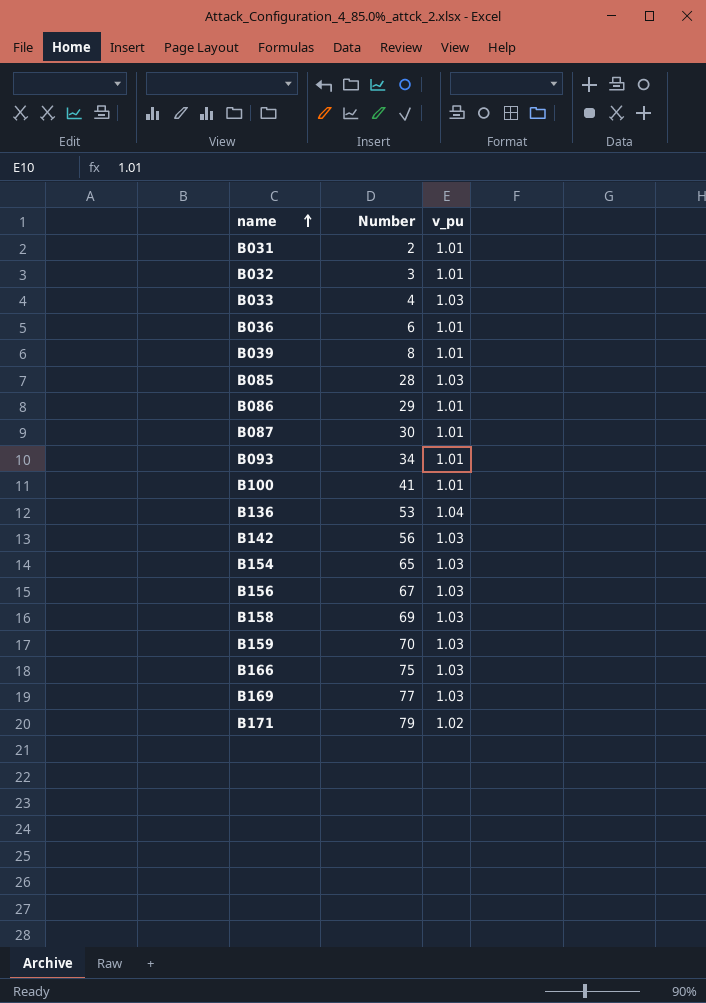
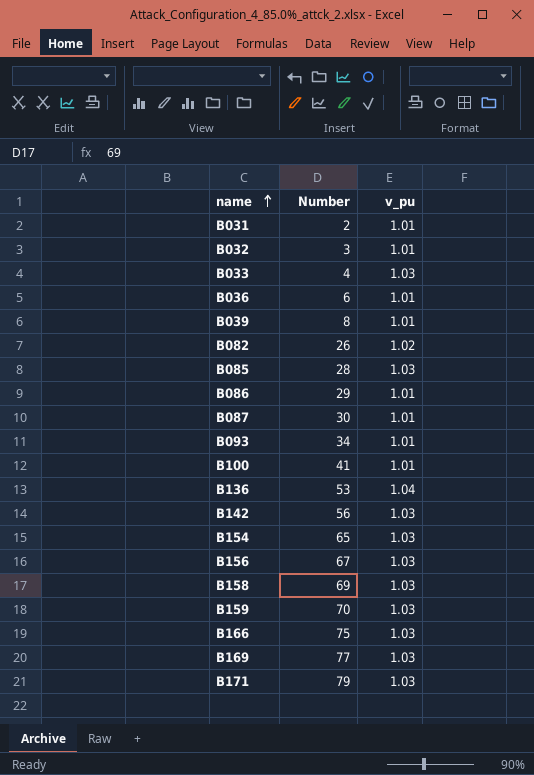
row B082: none -> 26 | 1.02
B171 | v_pu: 1.02 -> 1.03

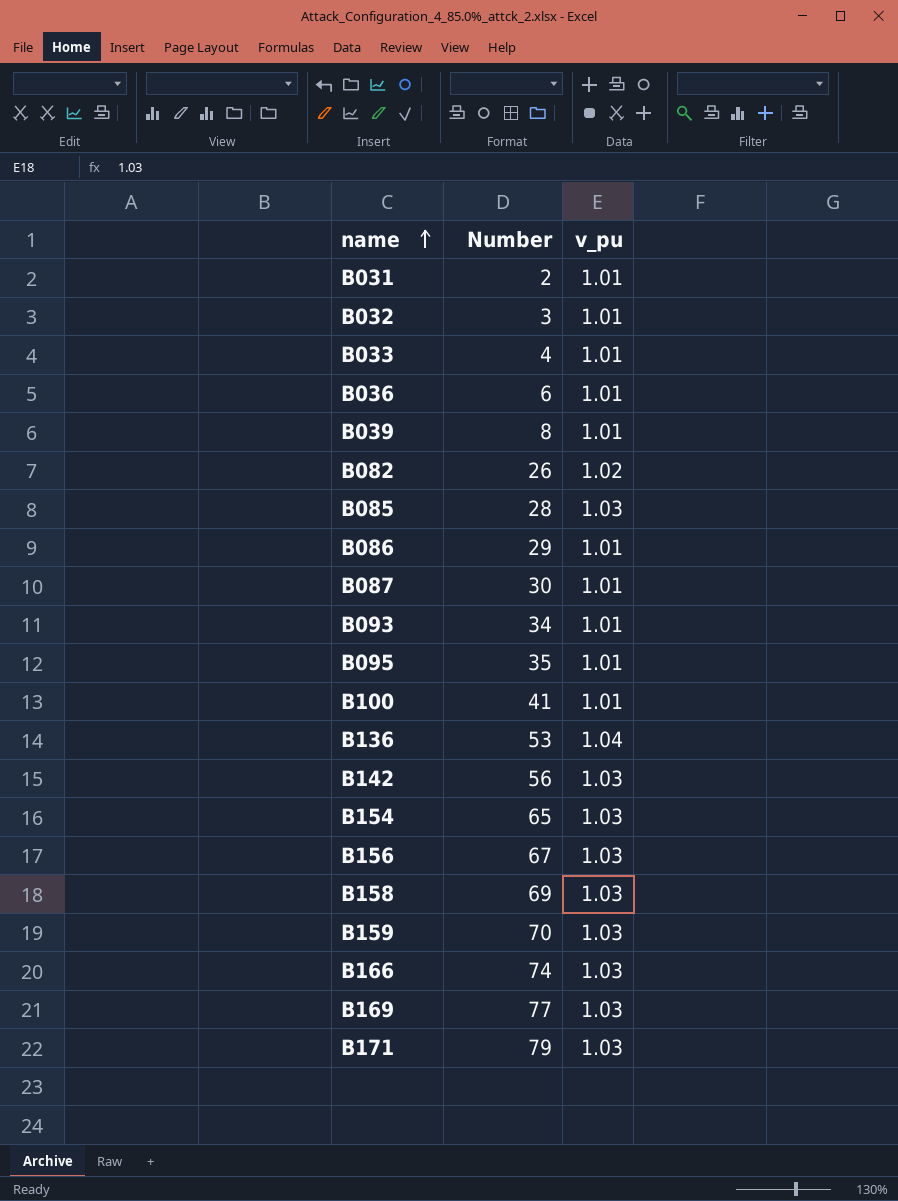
B033 | v_pu: 1.03 -> 1.01
row B095: none -> 35 | 1.01
B166 | Number: 75 -> 74

